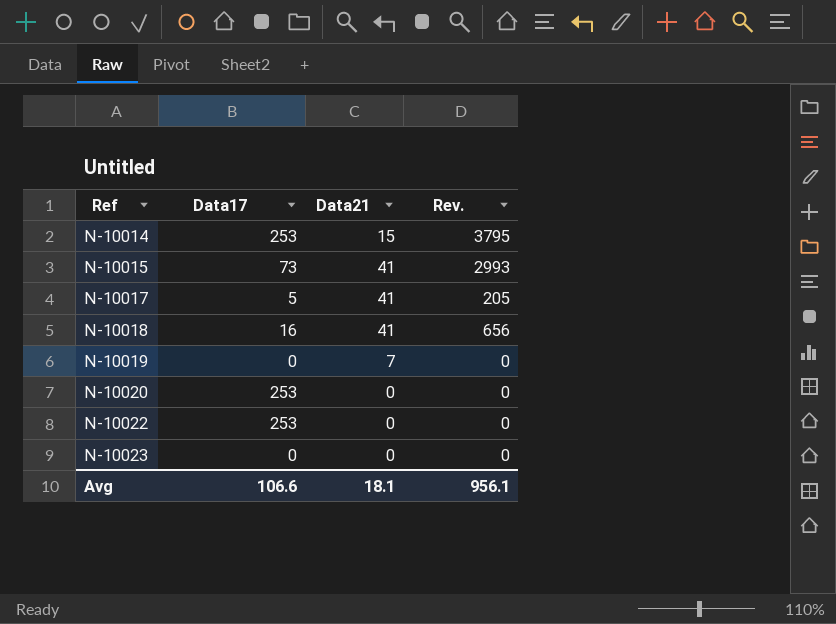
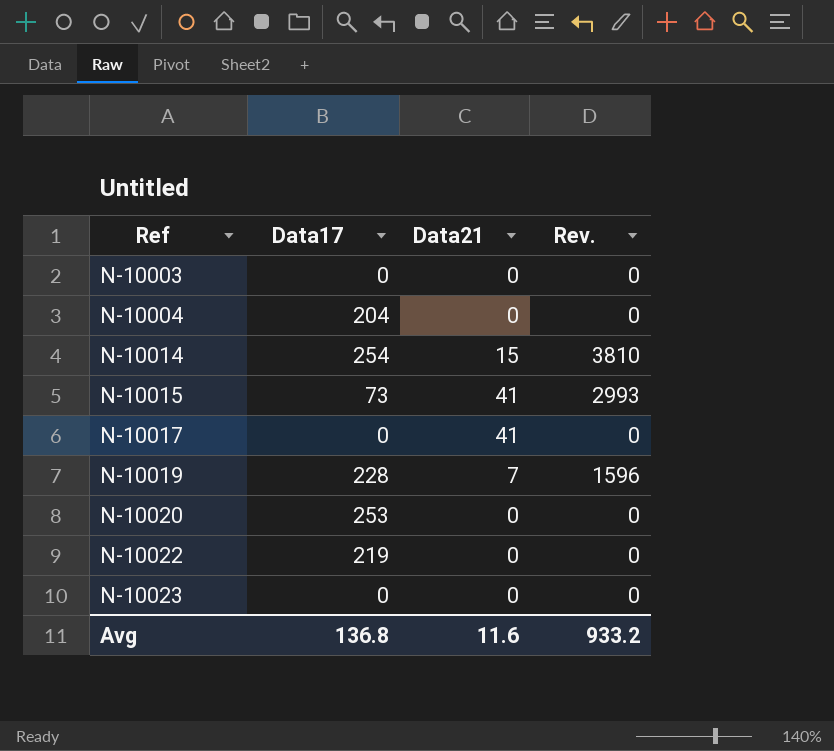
row N-10018: 16 | 41 | 656 -> none
row N-10003: none -> 0 | 0 | 0
row N-10004: none -> 204 | 0 | 0
N-10014 | Data17: 253 -> 254
N-10014 | Rev.: 3795 -> 3810
N-10017 | Data17: 5 -> 0
N-10017 | Rev.: 205 -> 0
N-10019 | Data17: 0 -> 228
N-10019 | Rev.: 0 -> 1596
N-10022 | Data17: 253 -> 219
Avg | Data17: 106.6 -> 136.8
Avg | Data21: 18.1 -> 11.6
Avg | Rev.: 956.1 -> 933.2

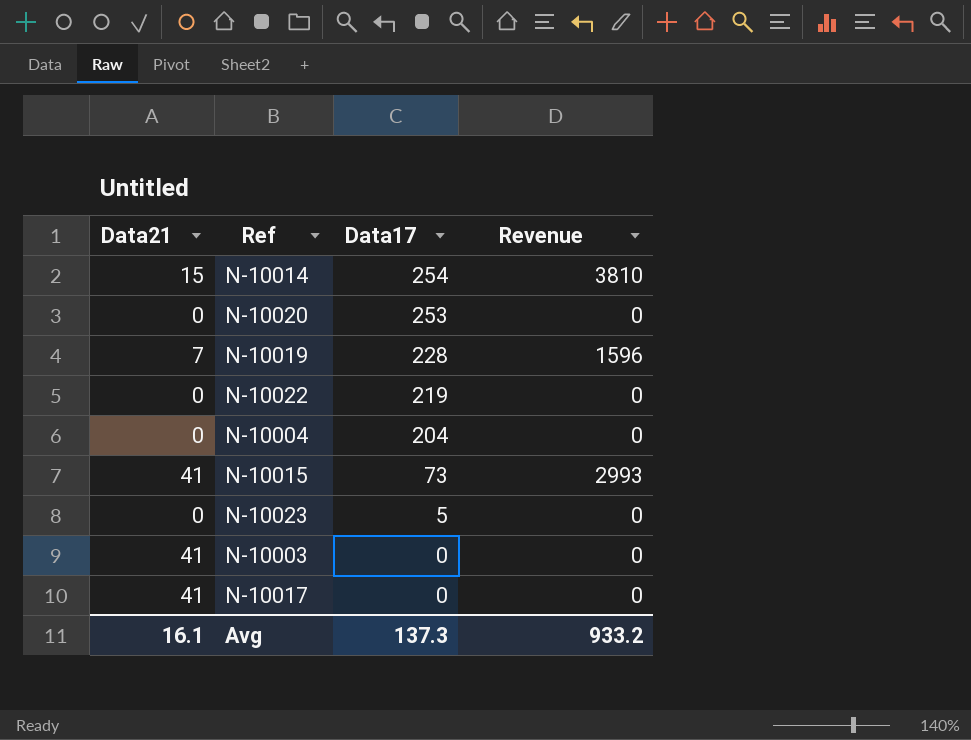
row order: Ref ascending -> Data17 descending
column Data21 | position: 3 -> 1
column name: Rev. -> Revenue
N-10023 | Data17: 0 -> 5
N-10003 | Data21: 0 -> 41
Avg | Data21: 11.6 -> 16.1
Avg | Data17: 136.8 -> 137.3

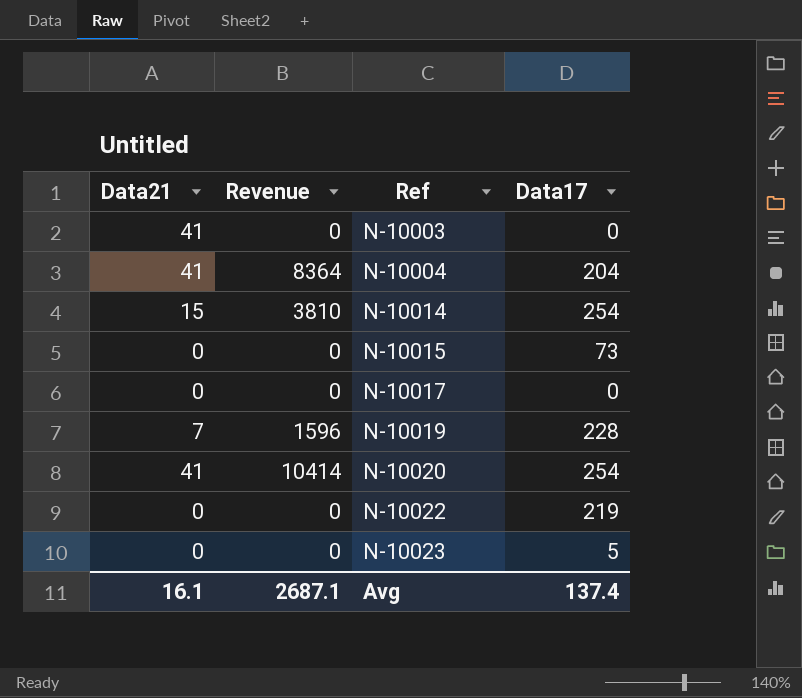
row order: Data17 descending -> Ref ascending
column Revenue | position: 4 -> 2
N-10004 | Data21: 0 -> 41
N-10004 | Revenue: 0 -> 8364
N-10015 | Data21: 41 -> 0
N-10015 | Revenue: 2993 -> 0
N-10017 | Data21: 41 -> 0
N-10020 | Data21: 0 -> 41
N-10020 | Revenue: 0 -> 10414
N-10020 | Data17: 253 -> 254
Avg | Revenue: 933.2 -> 2687.1
Avg | Data17: 137.3 -> 137.4

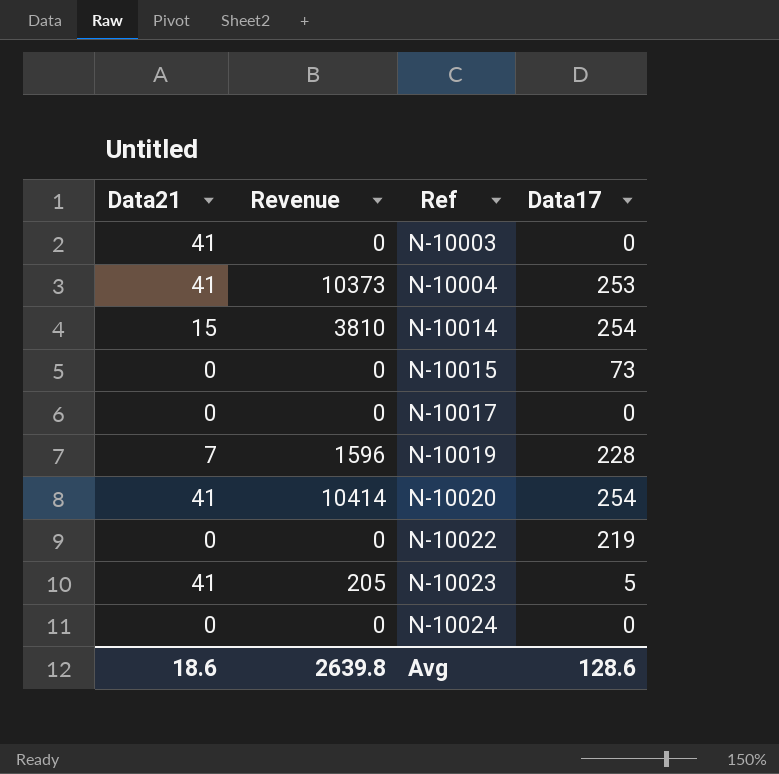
N-10004 | Revenue: 8364 -> 10373
N-10004 | Data17: 204 -> 253
N-10023 | Data21: 0 -> 41
N-10023 | Revenue: 0 -> 205
row N-10024: none -> 0 | 0 | 0
Avg | Data21: 16.1 -> 18.6
Avg | Revenue: 2687.1 -> 2639.8
Avg | Data17: 137.4 -> 128.6

